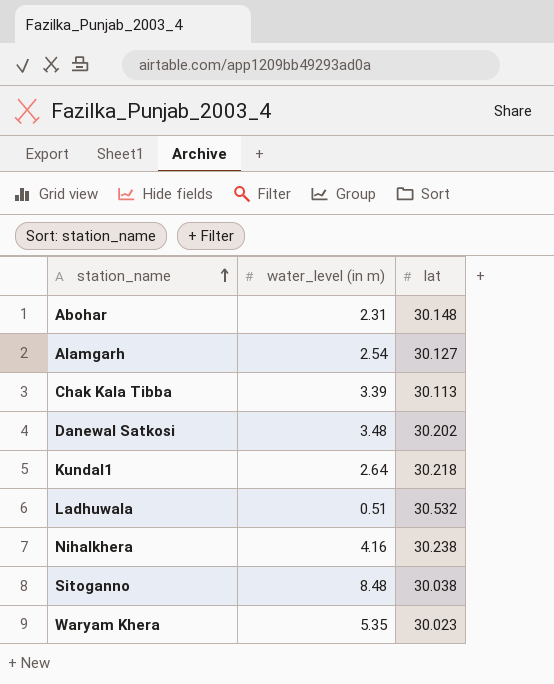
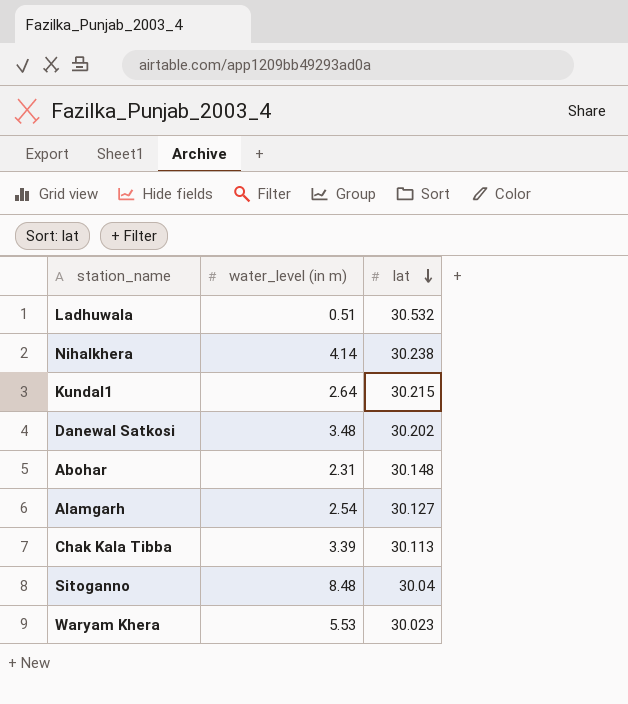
row order: station_name ascending -> lat descending
Nihalkhera | water_level (in m): 4.16 -> 4.14
Kundal1 | lat: 30.218 -> 30.215
Sitoganno | lat: 30.038 -> 30.04
Waryam Khera | water_level (in m): 5.35 -> 5.53

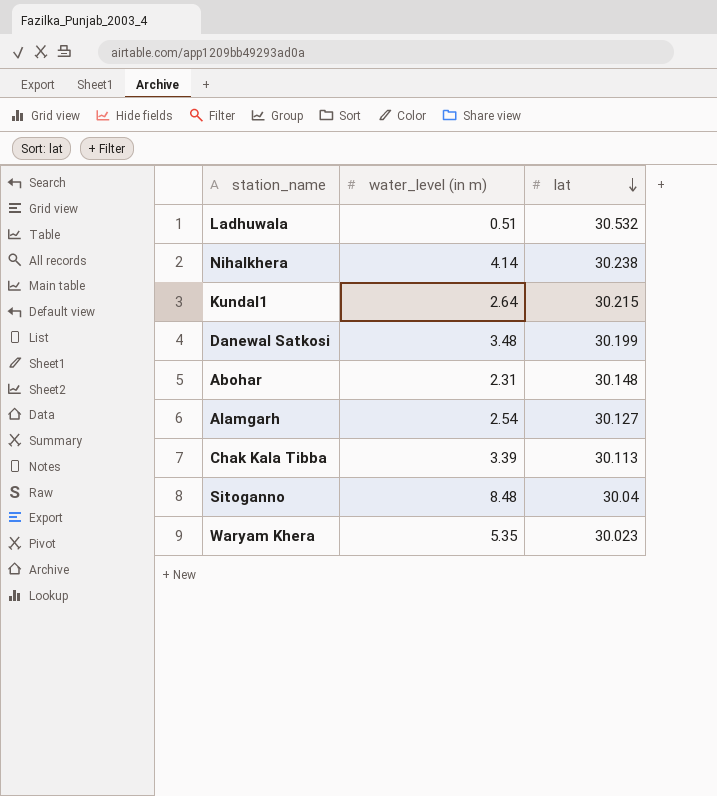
Danewal Satkosi | lat: 30.202 -> 30.199
Waryam Khera | water_level (in m): 5.53 -> 5.35

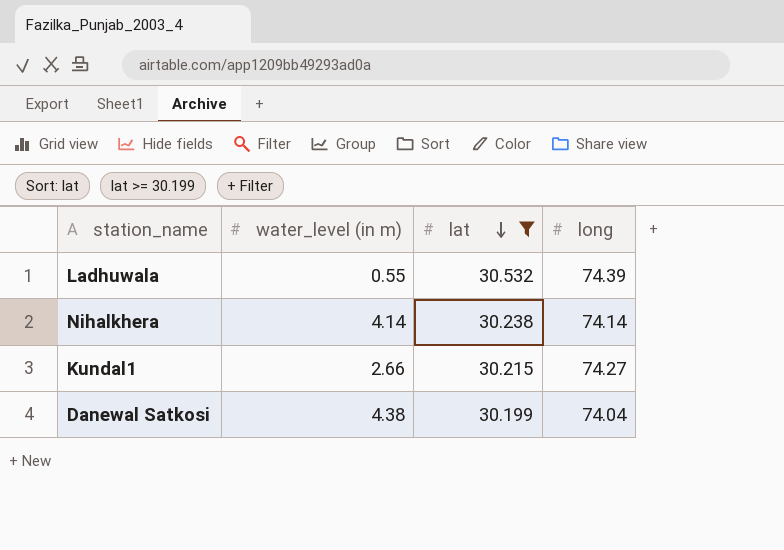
filter: none -> lat >= 30.199
column long | position: none -> 4
Ladhuwala | water_level (in m): 0.51 -> 0.55
Kundal1 | water_level (in m): 2.64 -> 2.66
Danewal Satkosi | water_level (in m): 3.48 -> 4.38

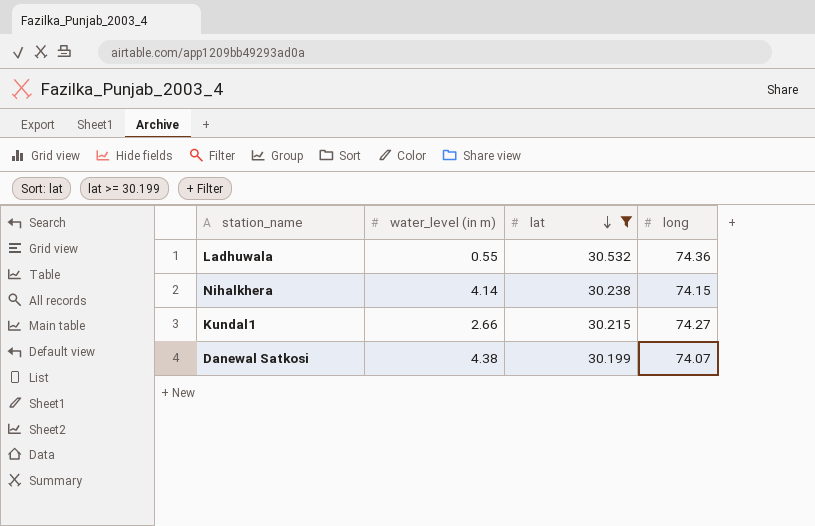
Ladhuwala | long: 74.39 -> 74.36
Nihalkhera | long: 74.14 -> 74.15
Danewal Satkosi | long: 74.04 -> 74.07

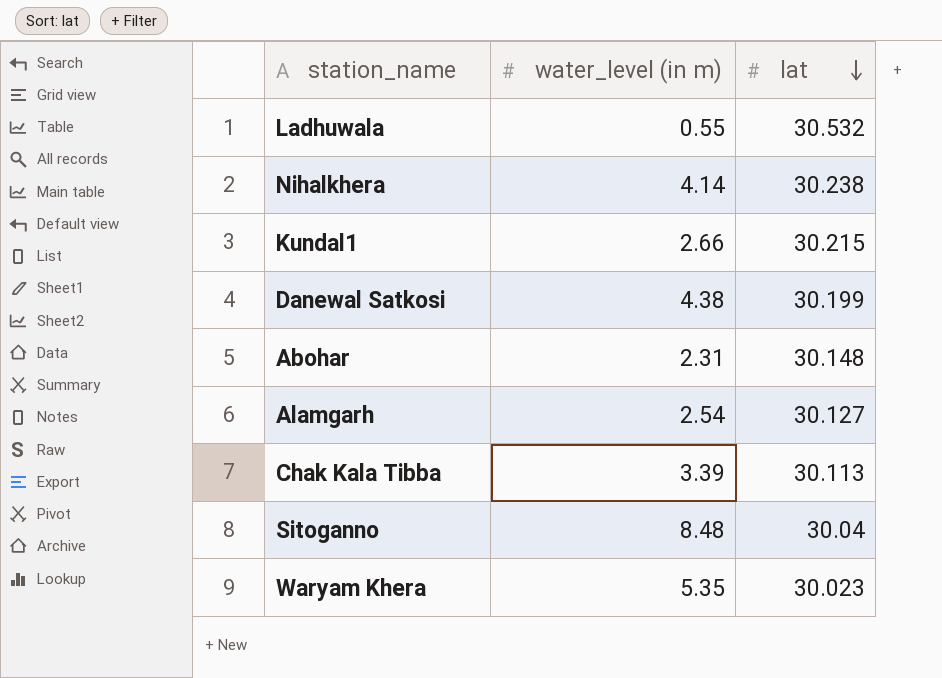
filter: lat >= 30.199 -> none
column long | position: 4 -> none

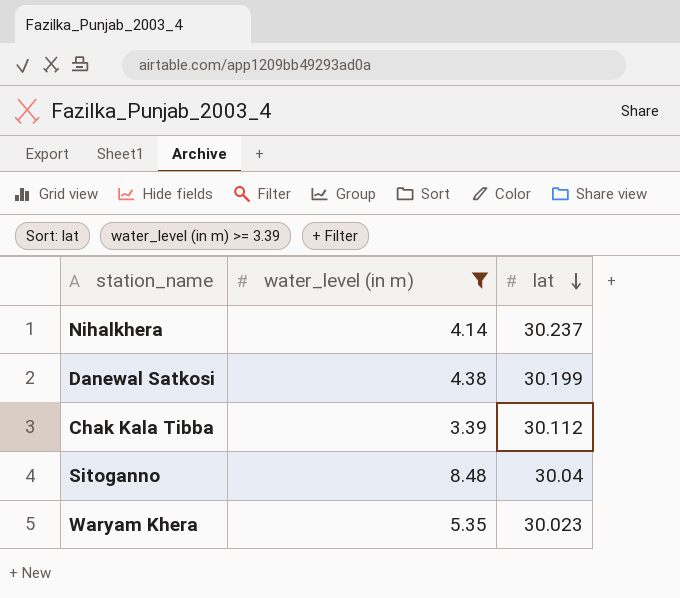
filter: none -> water_level (in m) >= 3.39
Nihalkhera | lat: 30.238 -> 30.237
Chak Kala Tibba | lat: 30.113 -> 30.112

